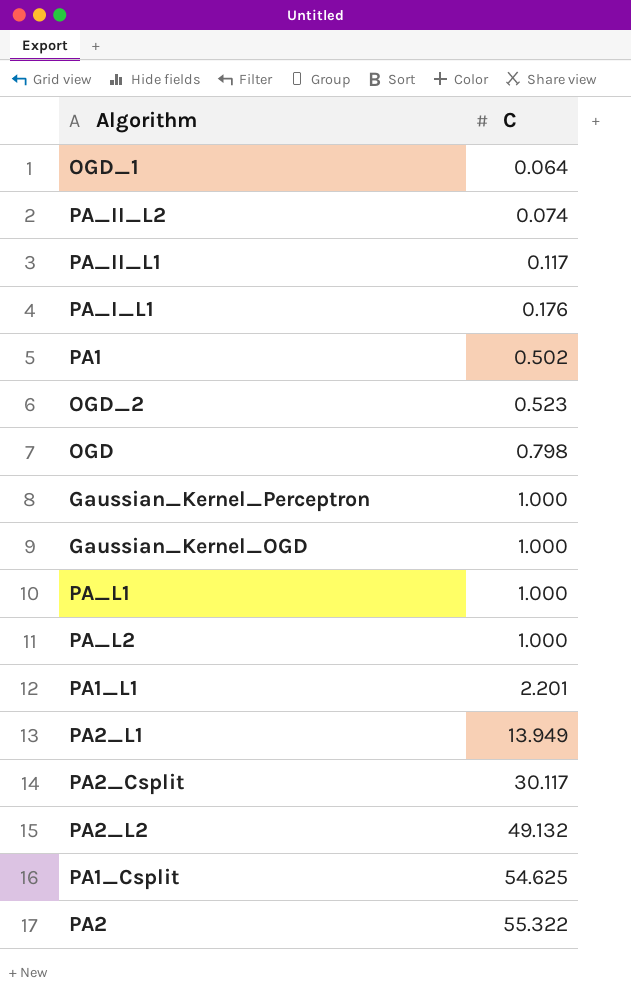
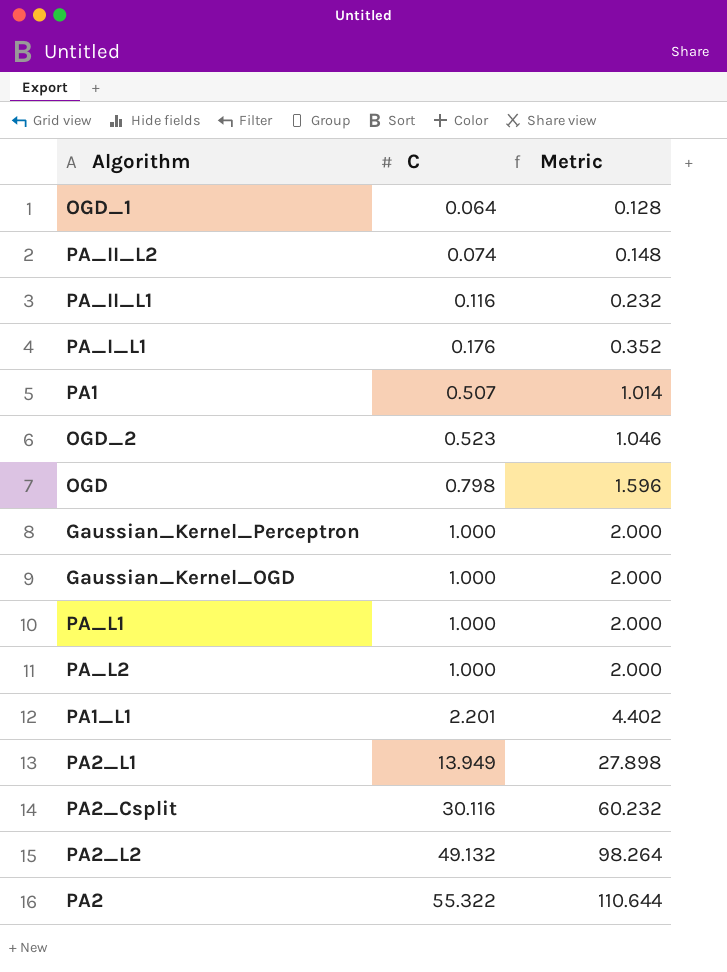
column Metric | formula: none -> [C] * 2
row PA1_Csplit: 54.625 -> none
PA_II_L1 | C: 0.117 -> 0.116
PA1 | C: 0.502 -> 0.507
PA2_Csplit | C: 30.117 -> 30.116

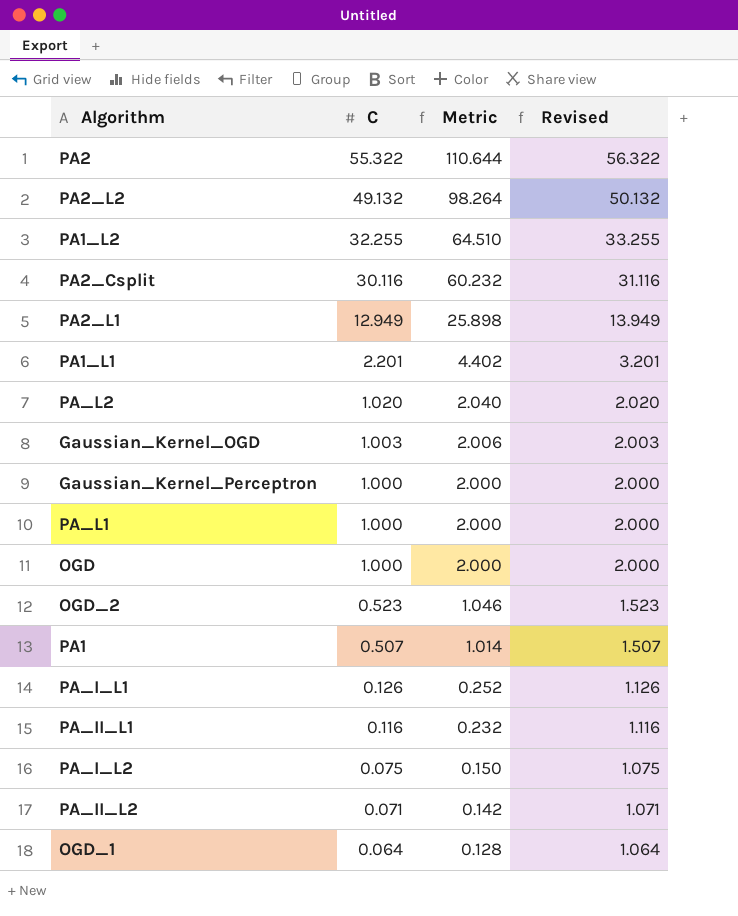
row order: C ascending -> C descending
column Revised | formula: none -> [C] + 1
row PA1_L2: none -> 32.255 | 64.510 | 33.255
PA2_L1 | C: 13.949 -> 12.949
PA2_L1 | Metric: 27.898 -> 25.898
PA_L2 | C: 1.000 -> 1.020
PA_L2 | Metric: 2.000 -> 2.040
Gaussian_Kernel_OGD | C: 1.000 -> 1.003
Gaussian_Kernel_OGD | Metric: 2.000 -> 2.006
OGD | C: 0.798 -> 1.000
OGD | Metric: 1.596 -> 2.000
PA_I_L1 | C: 0.176 -> 0.126
PA_I_L1 | Metric: 0.352 -> 0.252
row PA_I_L2: none -> 0.075 | 0.150 | 1.075
PA_II_L2 | C: 0.074 -> 0.071
PA_II_L2 | Metric: 0.148 -> 0.142

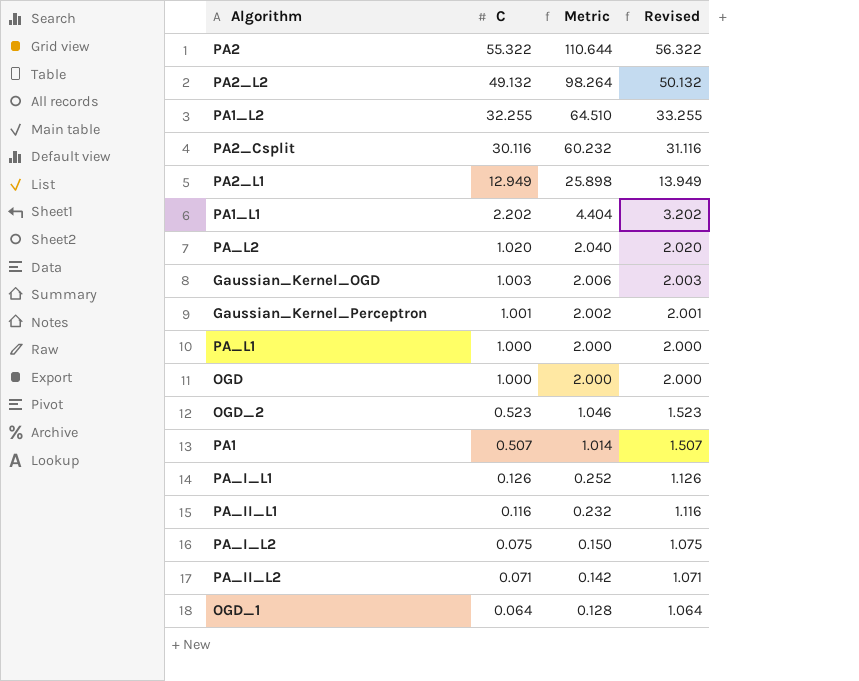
PA1_L1 | C: 2.201 -> 2.202
PA1_L1 | Metric: 4.402 -> 4.404
PA1_L1 | Revised: 3.201 -> 3.202
Gaussian_Kernel_Perceptron | C: 1.000 -> 1.001
Gaussian_Kernel_Perceptron | Metric: 2.000 -> 2.002
Gaussian_Kernel_Perceptron | Revised: 2.000 -> 2.001

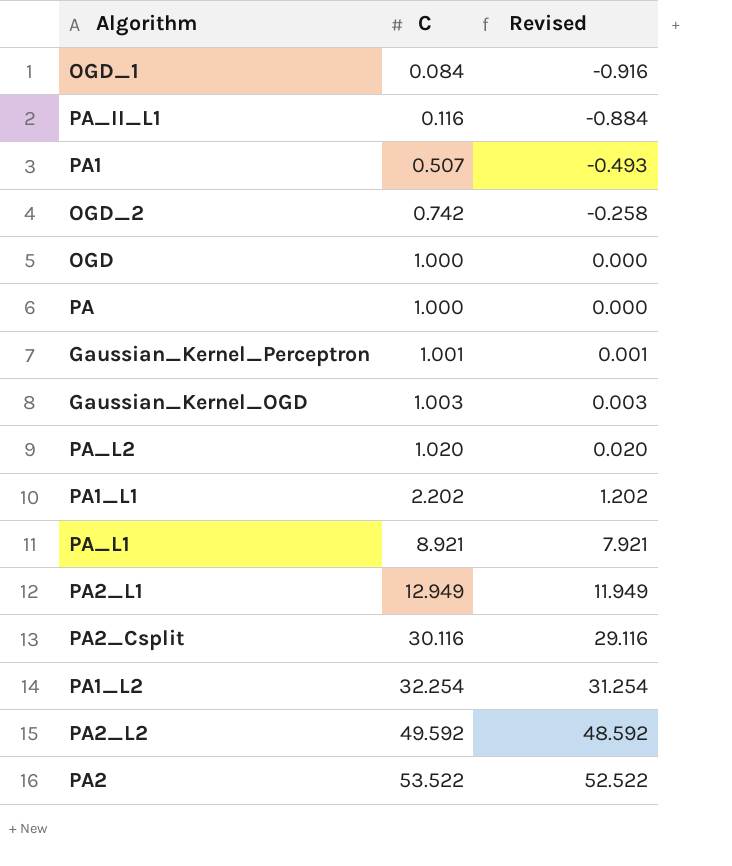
row order: C descending -> C ascending
column Metric | formula: [C] * 2 -> none
column Revised | formula: [C] + 1 -> [C] - 1
row PA_I_L1: 0.126 | 0.252 | 1.126 -> none
row PA_I_L2: 0.075 | 0.150 | 1.075 -> none
row PA_II_L2: 0.071 | 0.142 | 1.071 -> none
OGD_1 | C: 0.064 -> 0.084
OGD_2 | C: 0.523 -> 0.742
row PA: none -> 1.000 | 0.000
PA_L1 | C: 1.000 -> 8.921
PA1_L2 | C: 32.255 -> 32.254
PA2_L2 | C: 49.132 -> 49.592
PA2 | C: 55.322 -> 53.522

